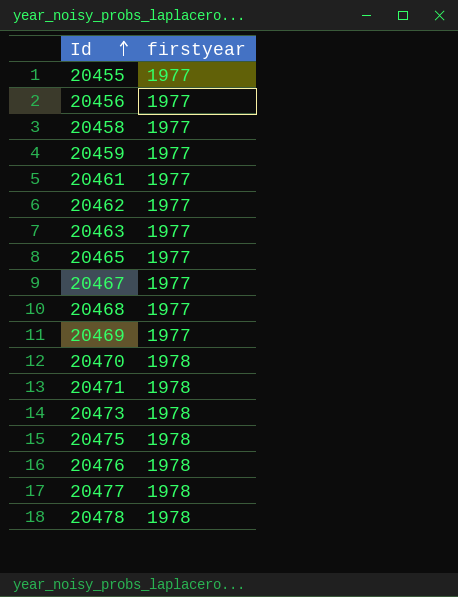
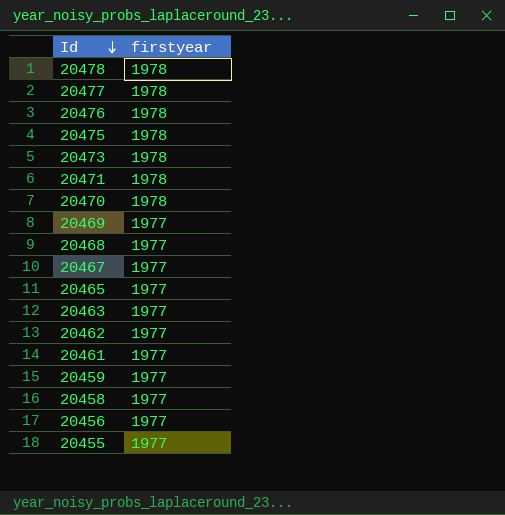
row order: Id ascending -> Id descending

